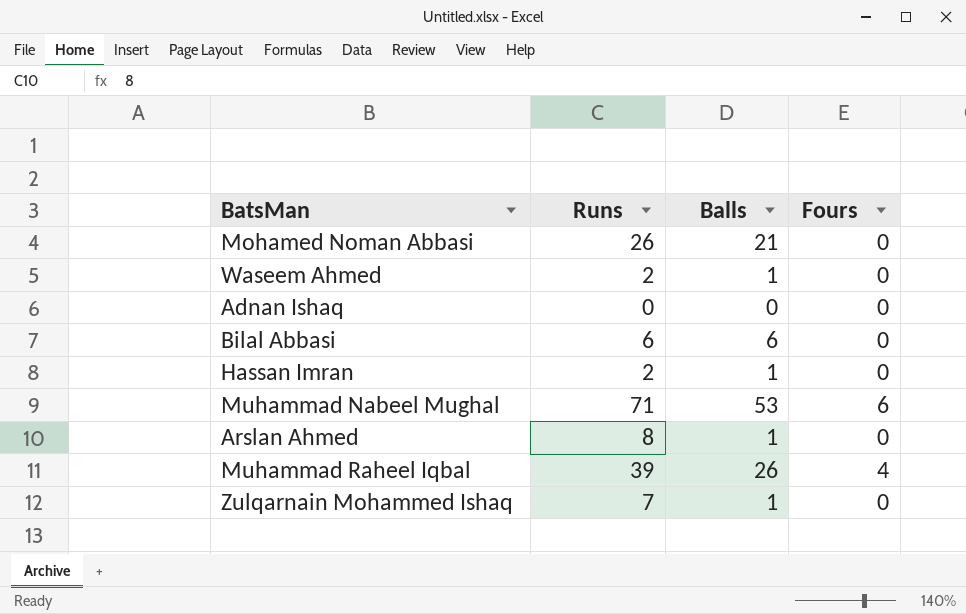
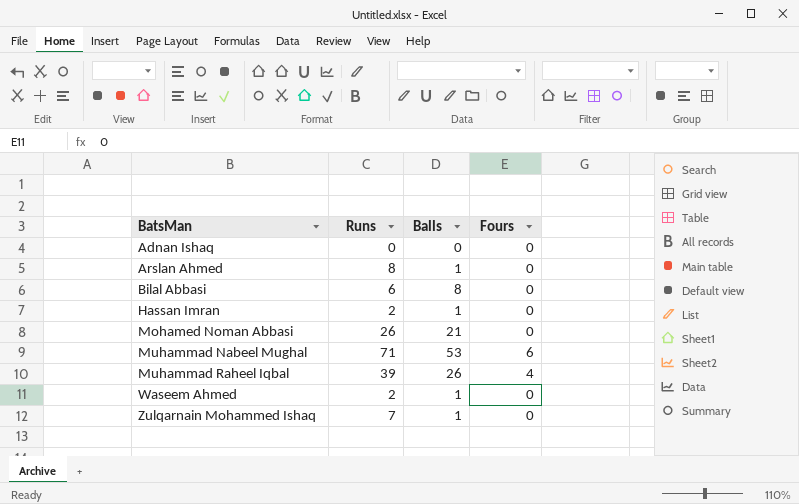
row order: none -> BatsMan ascending
Bilal Abbasi | Balls: 6 -> 8

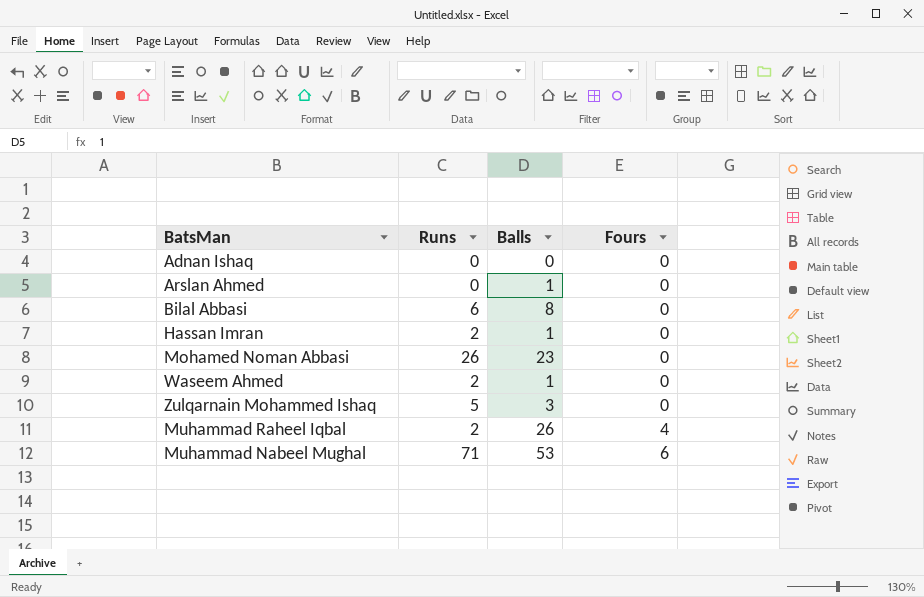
row order: BatsMan ascending -> Fours ascending
Arslan Ahmed | Runs: 8 -> 0
Mohamed Noman Abbasi | Balls: 21 -> 23
Zulqarnain Mohammed Ishaq | Runs: 7 -> 5
Zulqarnain Mohammed Ishaq | Balls: 1 -> 3
Muhammad Raheel Iqbal | Runs: 39 -> 2

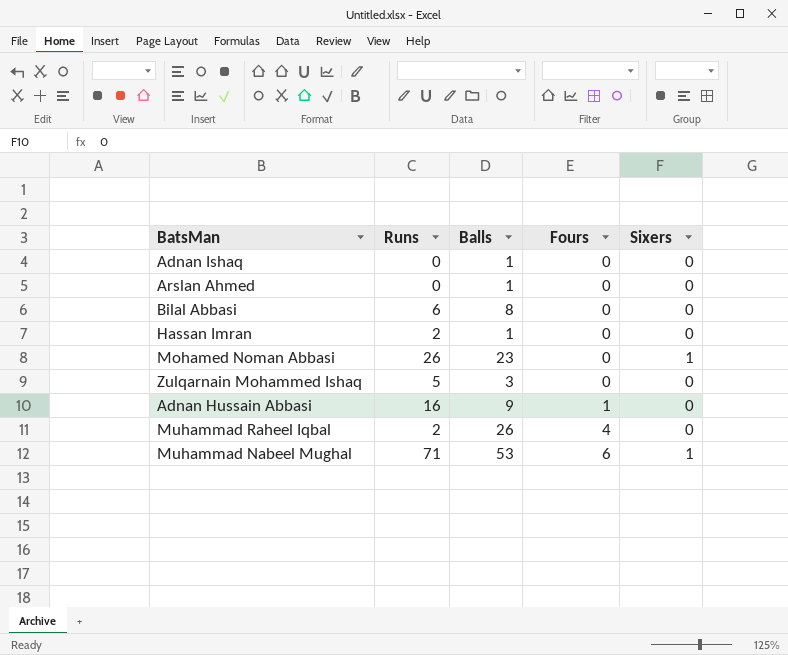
column Sixers | position: none -> 5
row Waseem Ahmed: 2 | 1 | 0 -> none
Adnan Ishaq | Balls: 0 -> 1
row Adnan Hussain Abbasi: none -> 16 | 9 | 1 | 0

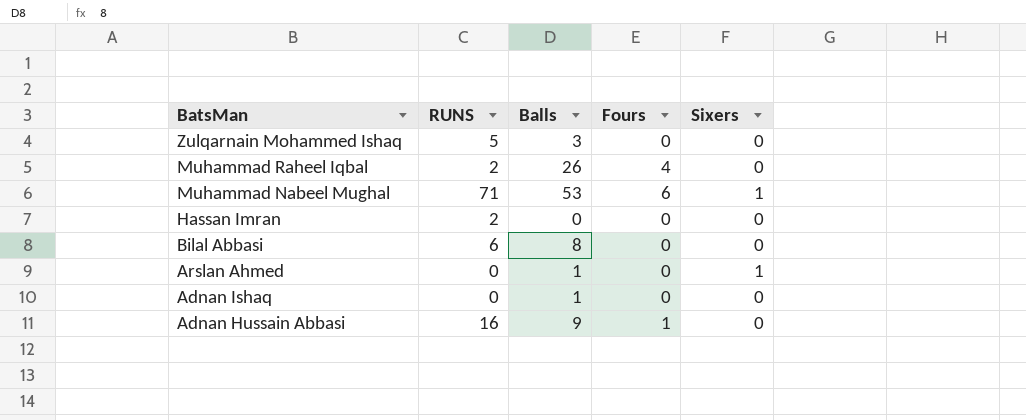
row order: Fours ascending -> BatsMan descending
column name: Runs -> RUNS
row Mohamed Noman Abbasi: 26 | 23 | 0 | 1 -> none
Hassan Imran | Balls: 1 -> 0
Arslan Ahmed | Sixers: 0 -> 1

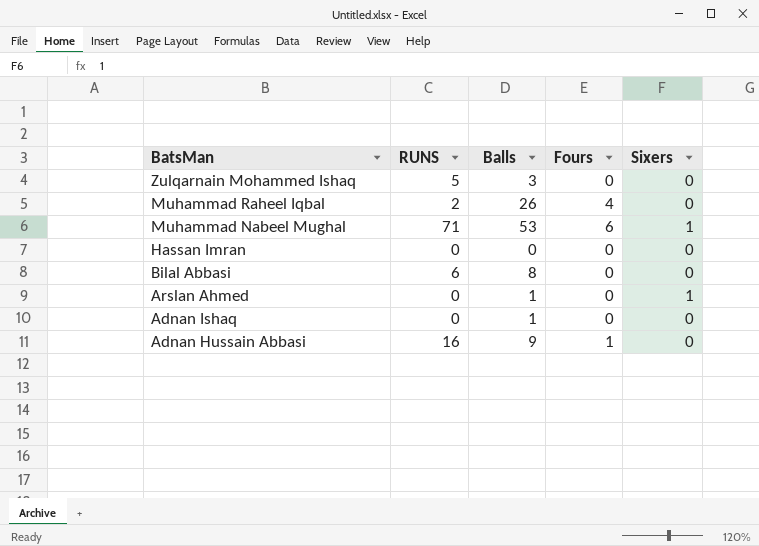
Hassan Imran | RUNS: 2 -> 0

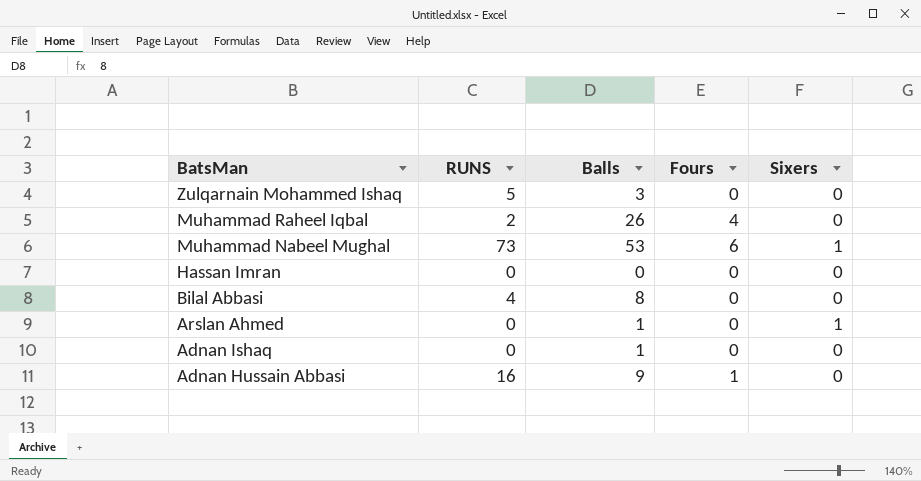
Muhammad Nabeel Mughal | RUNS: 71 -> 73
Bilal Abbasi | RUNS: 6 -> 4

